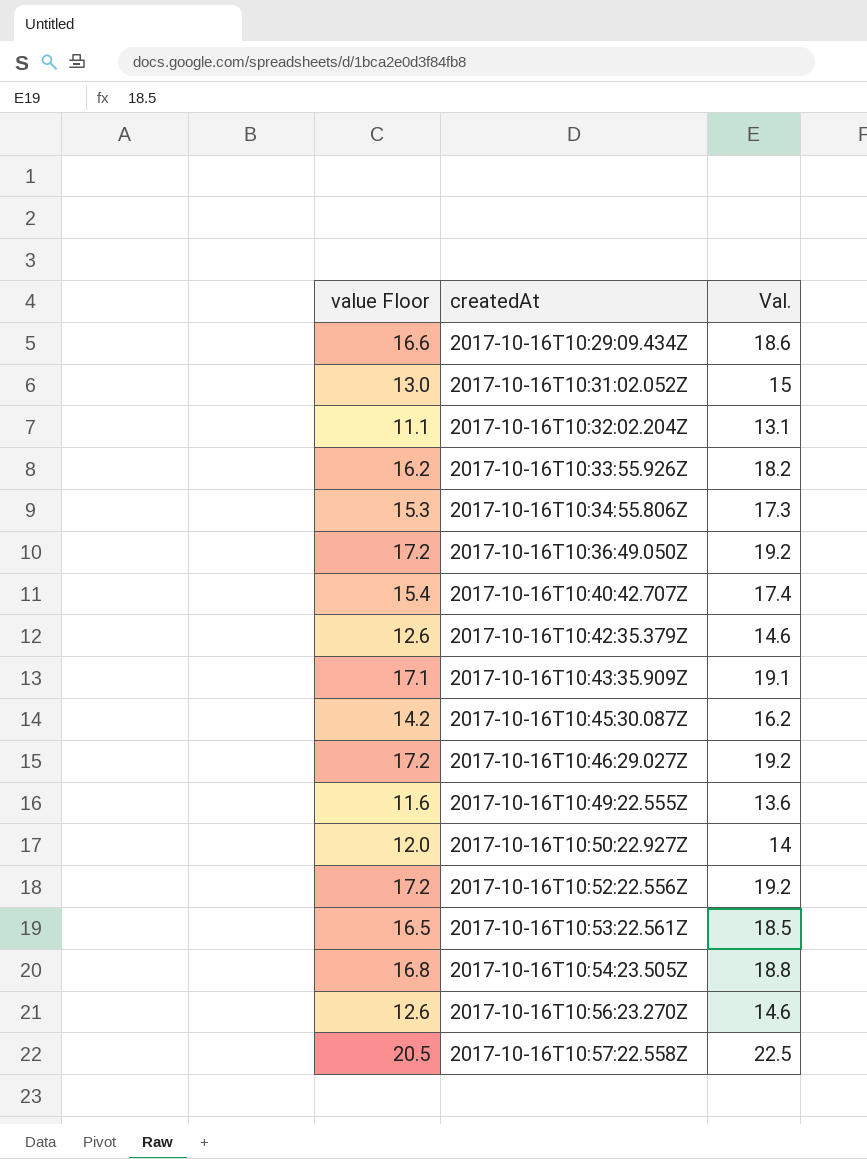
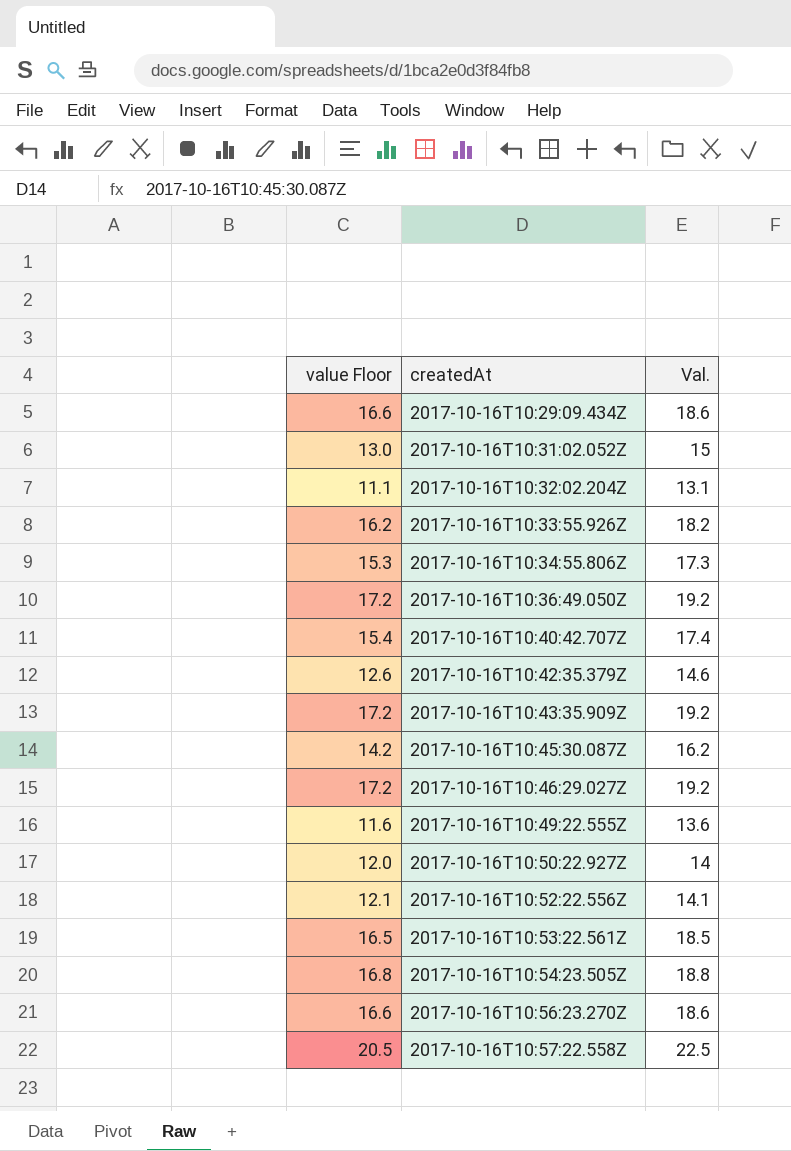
2017-10-16T10:43:35.909Z | value Floor: 17.1 -> 17.2
2017-10-16T10:43:35.909Z | Val.: 19.1 -> 19.2
2017-10-16T10:52:22.556Z | value Floor: 17.2 -> 12.1
2017-10-16T10:52:22.556Z | Val.: 19.2 -> 14.1
2017-10-16T10:56:23.270Z | value Floor: 12.6 -> 16.6
2017-10-16T10:56:23.270Z | Val.: 14.6 -> 18.6

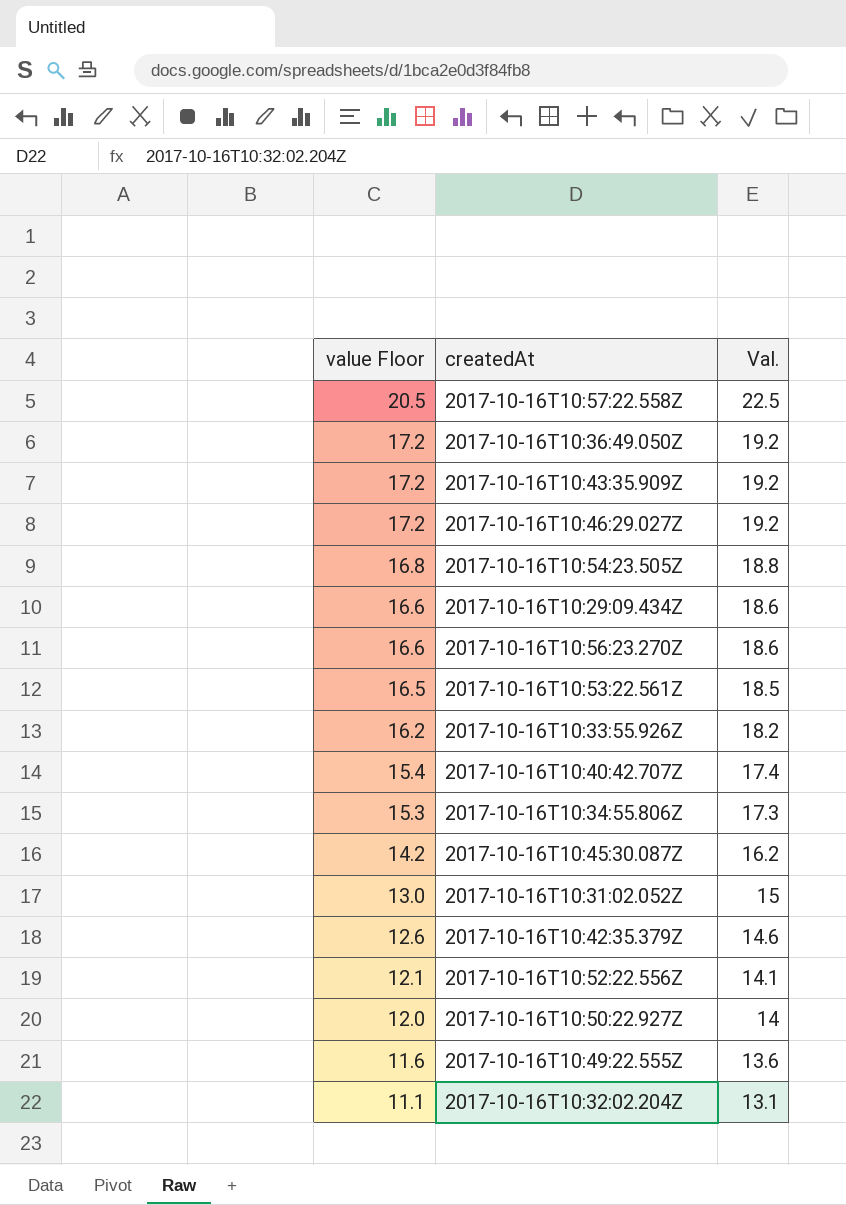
row order: createdAt ascending -> value Floor descending

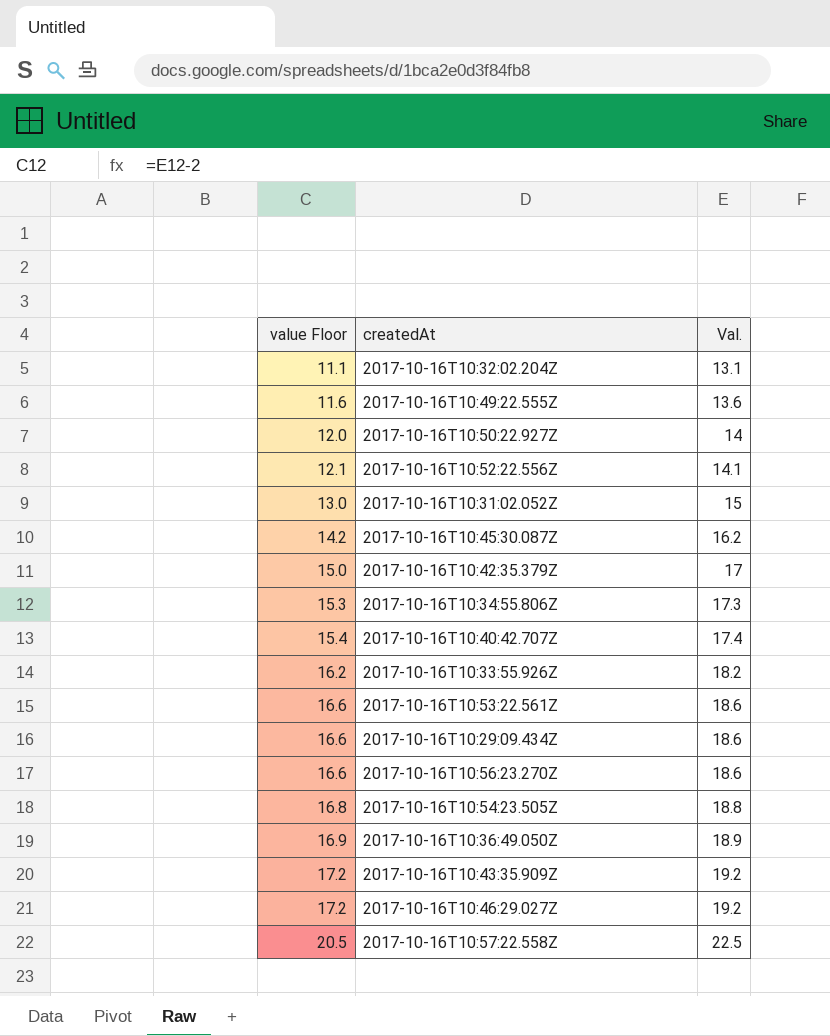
row order: value Floor descending -> value Floor ascending
2017-10-16T10:42:35.379Z | value Floor: 12.6 -> 15.0
2017-10-16T10:42:35.379Z | Val.: 14.6 -> 17
2017-10-16T10:53:22.561Z | value Floor: 16.5 -> 16.6
2017-10-16T10:53:22.561Z | Val.: 18.5 -> 18.6
2017-10-16T10:36:49.050Z | value Floor: 17.2 -> 16.9
2017-10-16T10:36:49.050Z | Val.: 19.2 -> 18.9

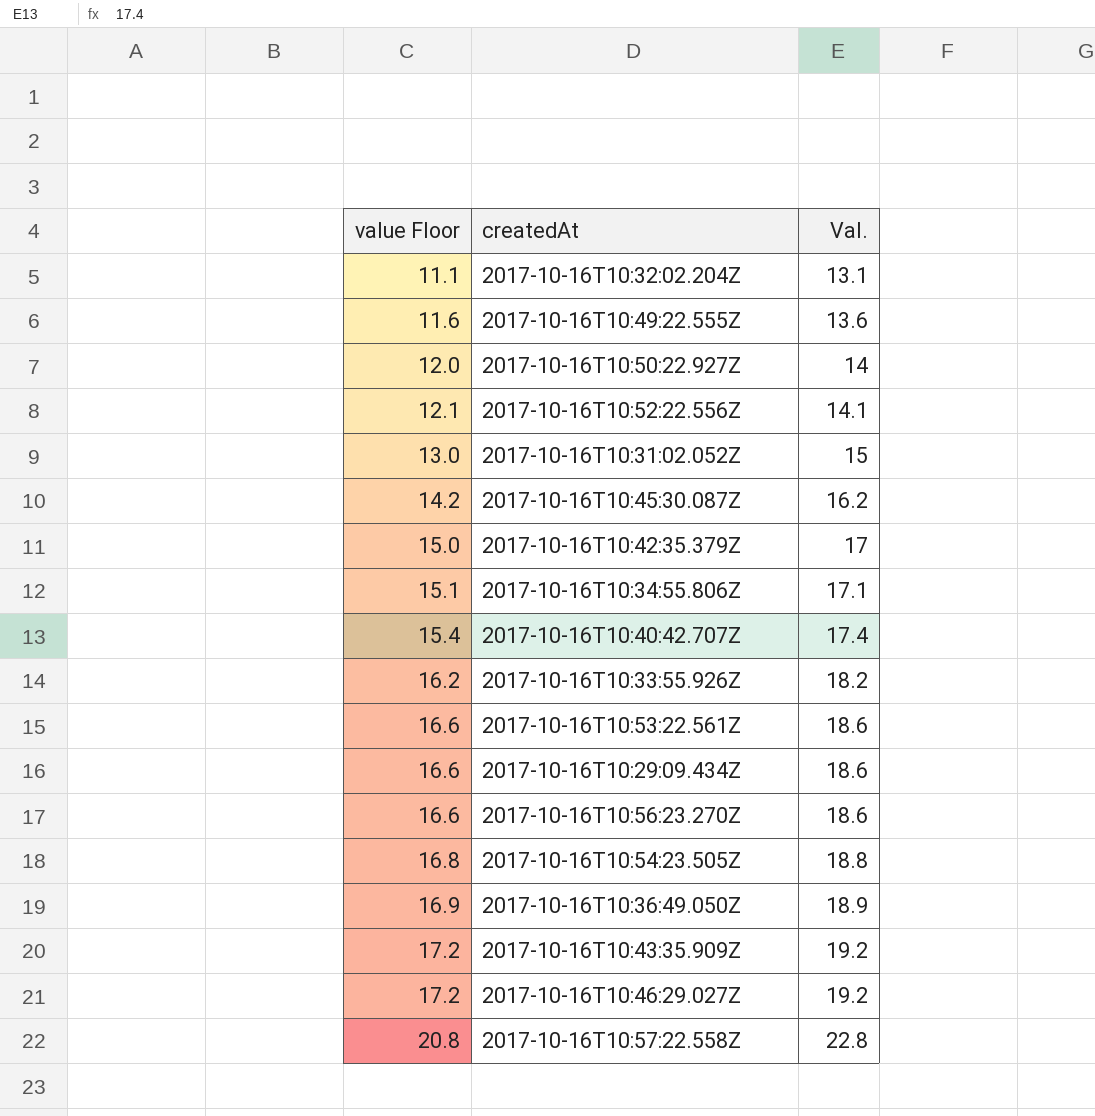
2017-10-16T10:34:55.806Z | value Floor: 15.3 -> 15.1
2017-10-16T10:34:55.806Z | Val.: 17.3 -> 17.1
2017-10-16T10:57:22.558Z | value Floor: 20.5 -> 20.8
2017-10-16T10:57:22.558Z | Val.: 22.5 -> 22.8

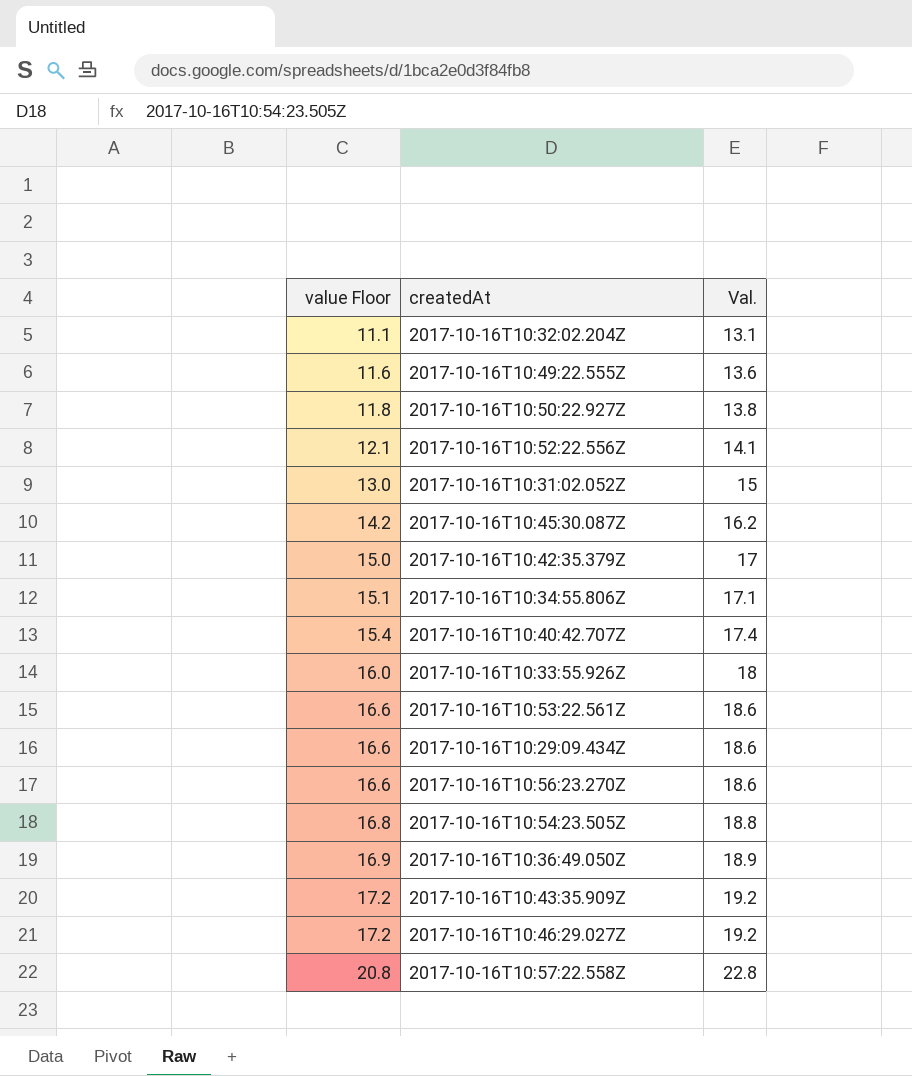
2017-10-16T10:50:22.927Z | value Floor: 12.0 -> 11.8
2017-10-16T10:50:22.927Z | Val.: 14 -> 13.8
2017-10-16T10:33:55.926Z | value Floor: 16.2 -> 16.0
2017-10-16T10:33:55.926Z | Val.: 18.2 -> 18

